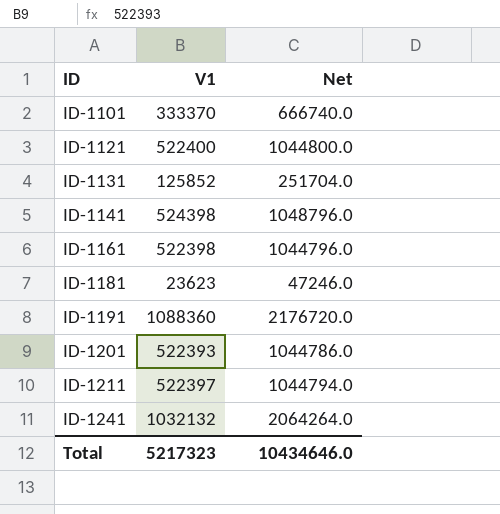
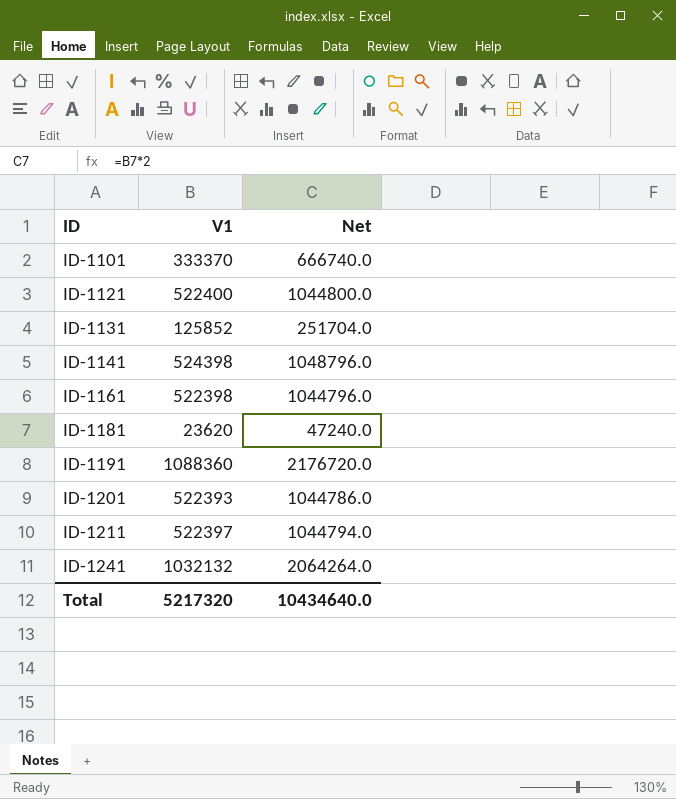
ID-1181 | V1: 23623 -> 23620
ID-1181 | Net: 47246.0 -> 47240.0
Total | V1: 5217323 -> 5217320
Total | Net: 10434646.0 -> 10434640.0

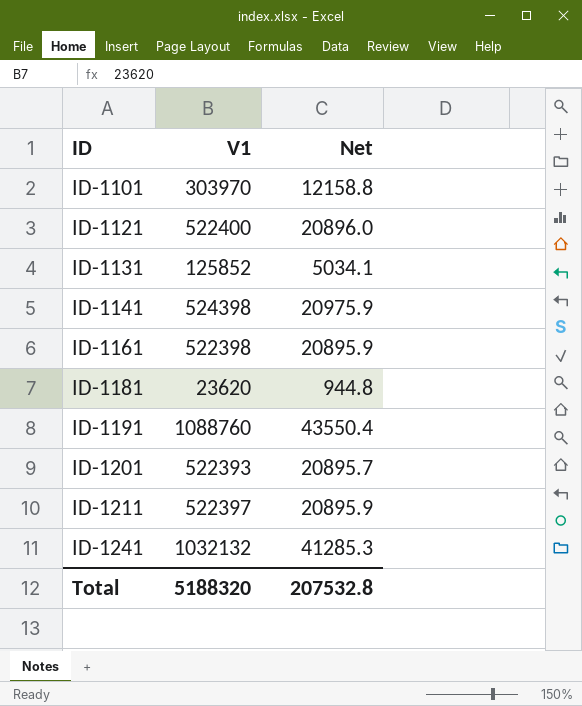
column Net | formula: [V1] * 2 -> [V1] * 0.04
ID-1101 | V1: 333370 -> 303970
ID-1191 | V1: 1088360 -> 1088760
Total | V1: 5217320 -> 5188320
Total | Net: 10434640.0 -> 207532.8

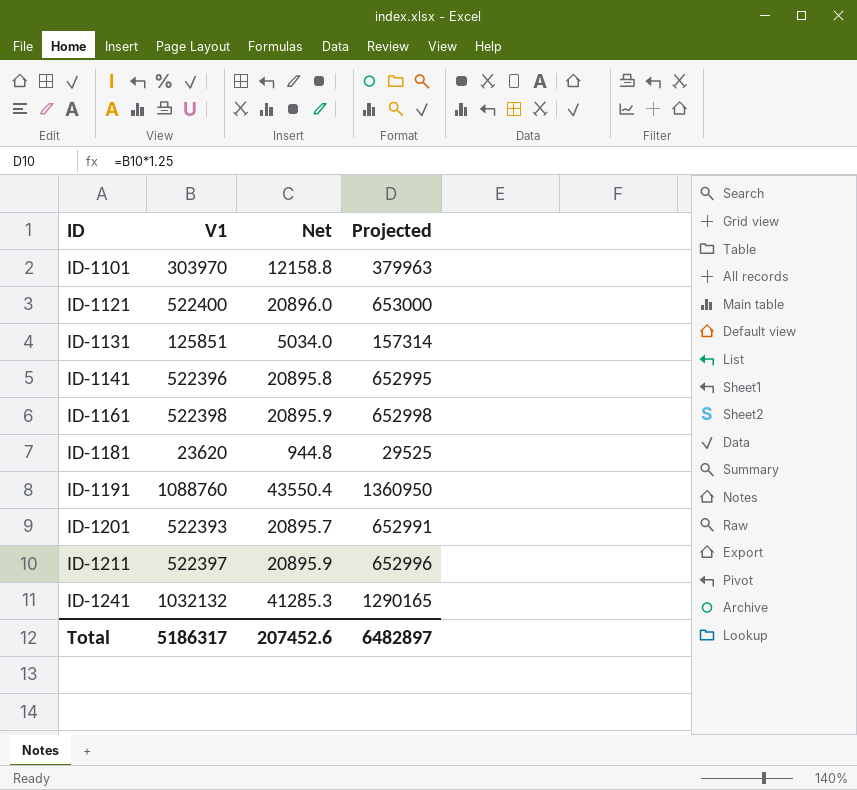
column Projected | formula: none -> [V1] * 1.25
ID-1131 | V1: 125852 -> 125851
ID-1131 | Net: 5034.1 -> 5034.0
ID-1141 | V1: 524398 -> 522396
ID-1141 | Net: 20975.9 -> 20895.8
Total | V1: 5188320 -> 5186317
Total | Net: 207532.8 -> 207452.6

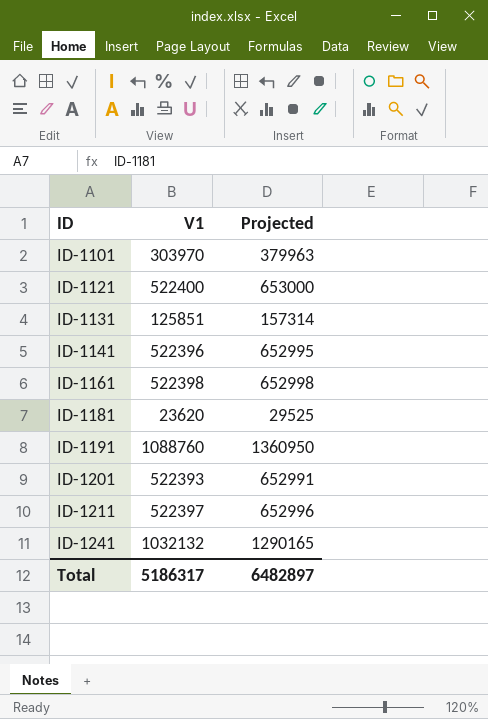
column Net | formula: [V1] * 0.04 -> none

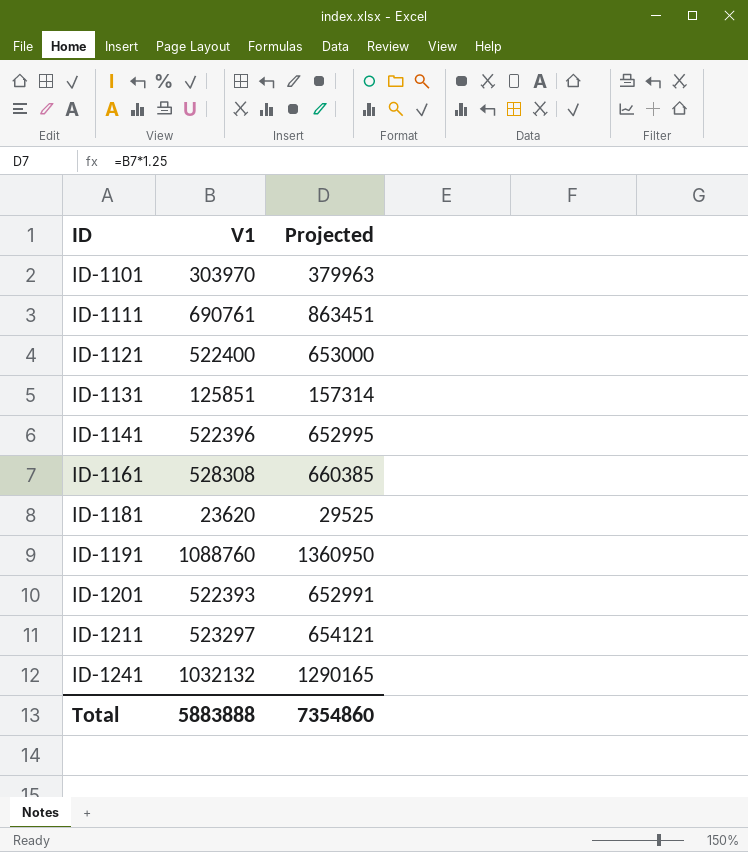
row ID-1111: none -> 690761 | 863451
ID-1161 | V1: 522398 -> 528308
ID-1161 | Projected: 652998 -> 660385
ID-1211 | V1: 522397 -> 523297
ID-1211 | Projected: 652996 -> 654121
Total | V1: 5186317 -> 5883888
Total | Projected: 6482897 -> 7354860

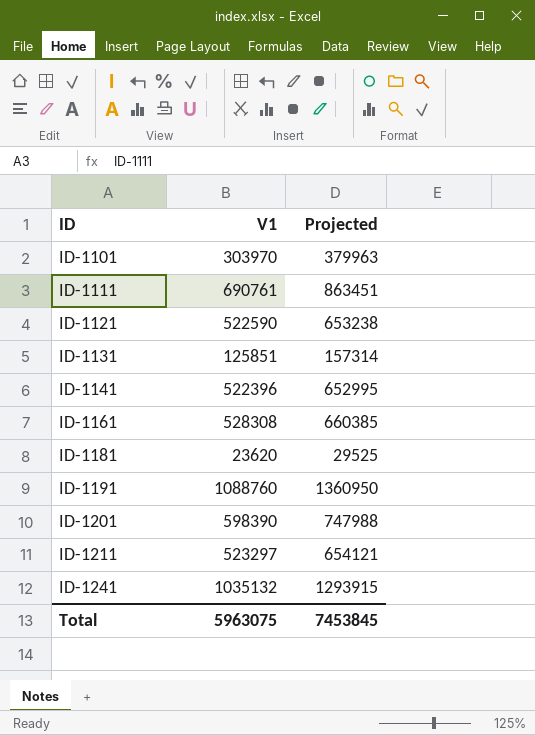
ID-1121 | V1: 522400 -> 522590
ID-1121 | Projected: 653000 -> 653238
ID-1201 | V1: 522393 -> 598390
ID-1201 | Projected: 652991 -> 747988
ID-1241 | V1: 1032132 -> 1035132
ID-1241 | Projected: 1290165 -> 1293915
Total | V1: 5883888 -> 5963075
Total | Projected: 7354860 -> 7453845

